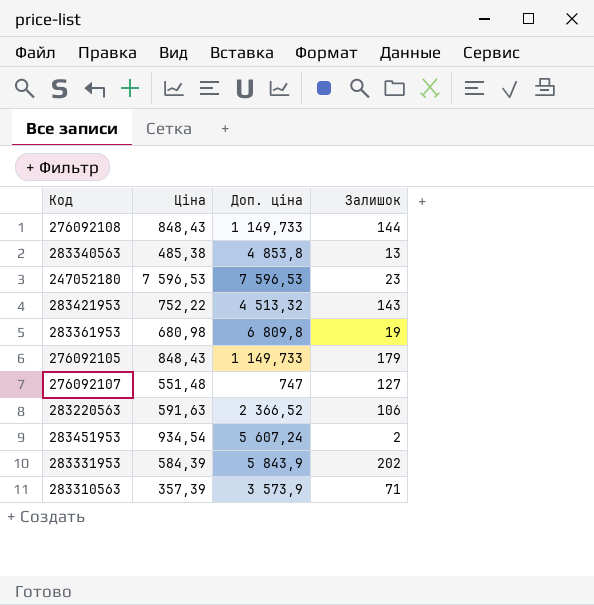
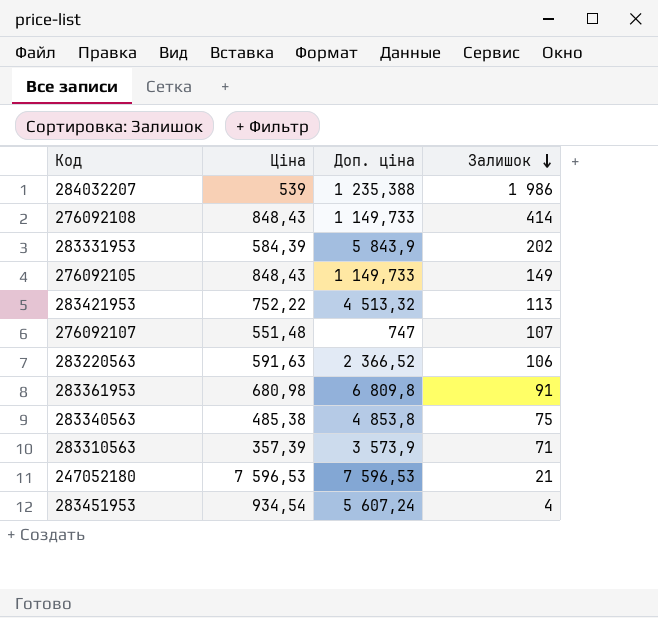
row order: none -> Залишок descending
row 284032207: none -> 539 | 1 235,388 | 1 986
276092108 | Залишок: 144 -> 414
276092105 | Залишок: 179 -> 149
283421953 | Залишок: 143 -> 113
276092107 | Залишок: 127 -> 107
283361953 | Залишок: 19 -> 91
283340563 | Залишок: 13 -> 75
247052180 | Залишок: 23 -> 21
283451953 | Залишок: 2 -> 4

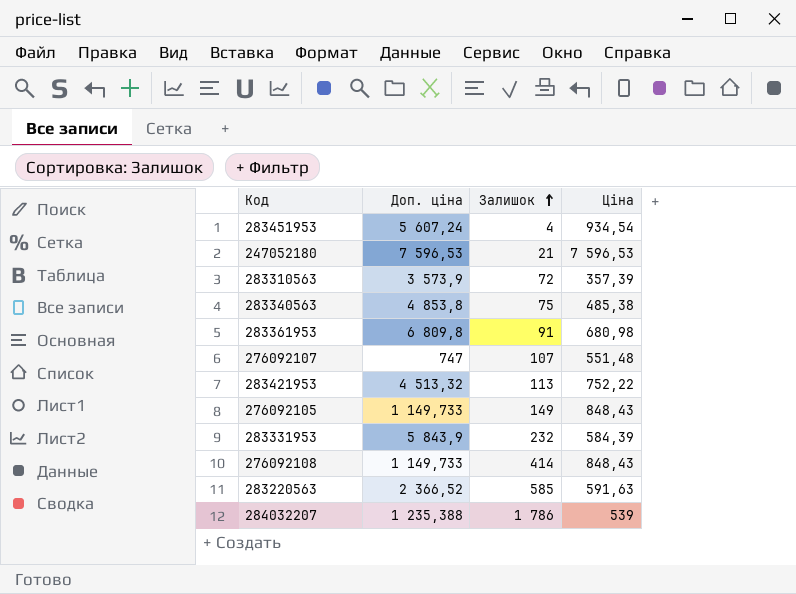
row order: Залишок descending -> Залишок ascending
column Ціна | position: 2 -> 4
283310563 | Залишок: 71 -> 72
283331953 | Залишок: 202 -> 232
283220563 | Залишок: 106 -> 585
284032207 | Залишок: 1 986 -> 1 786

